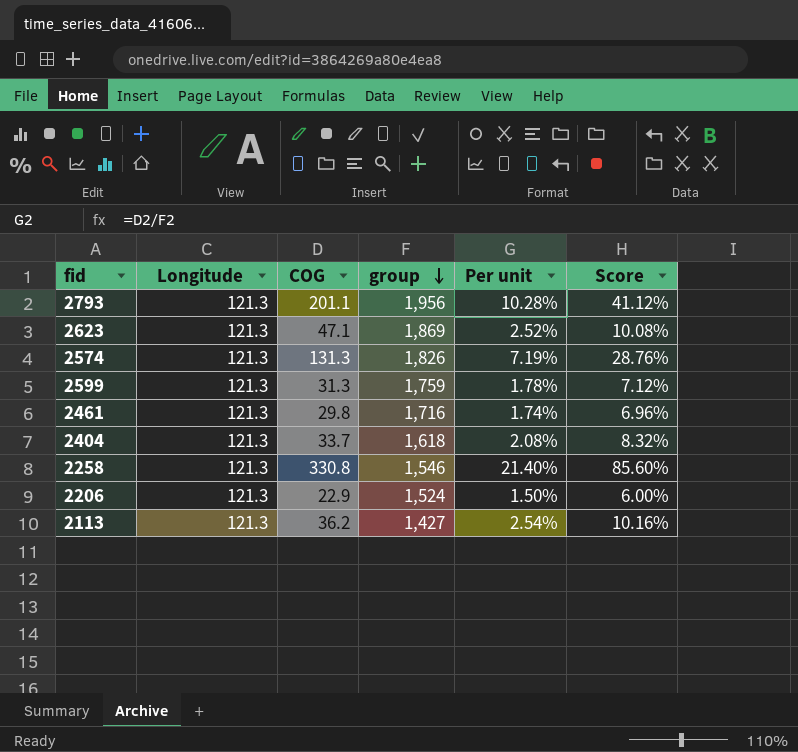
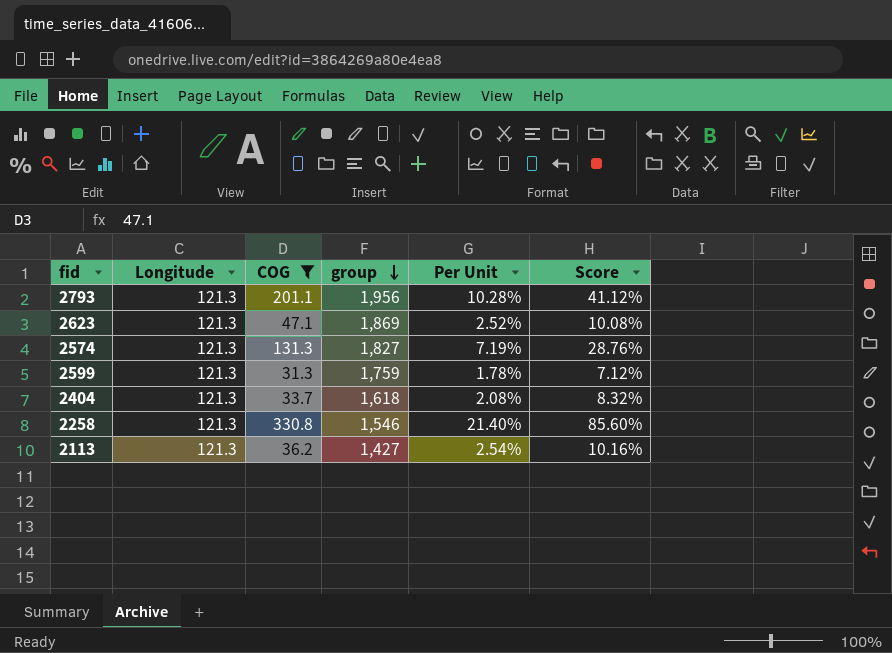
filter: none -> COG >= 31.3
column name: Per unit -> Per Unit
2574 | group: 1,826 -> 1,827

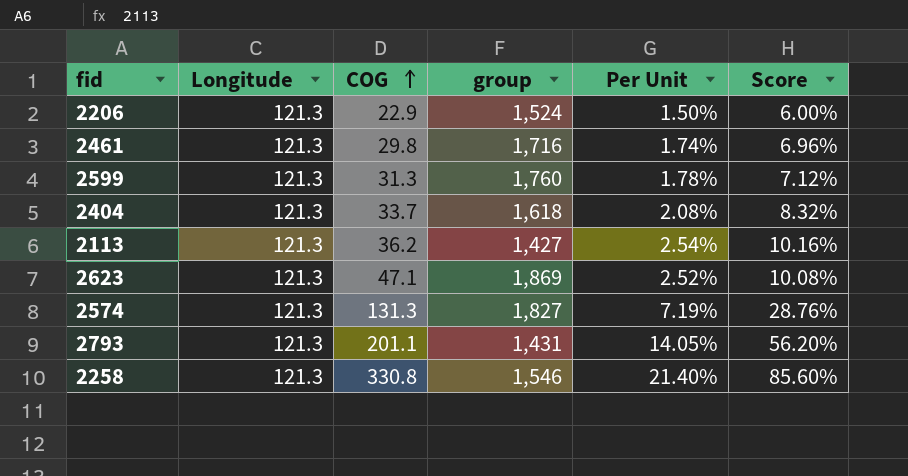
filter: COG >= 31.3 -> none
row order: group descending -> COG ascending
2599 | group: 1,759 -> 1,760
2793 | group: 1,956 -> 1,431
2793 | Per Unit: 10.28% -> 14.05%
2793 | Score: 41.12% -> 56.20%

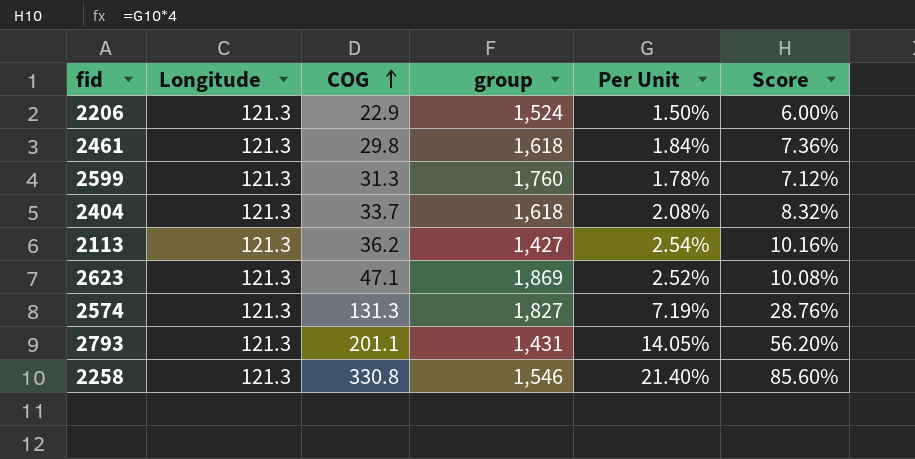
2461 | group: 1,716 -> 1,618
2461 | Per Unit: 1.74% -> 1.84%
2461 | Score: 6.96% -> 7.36%

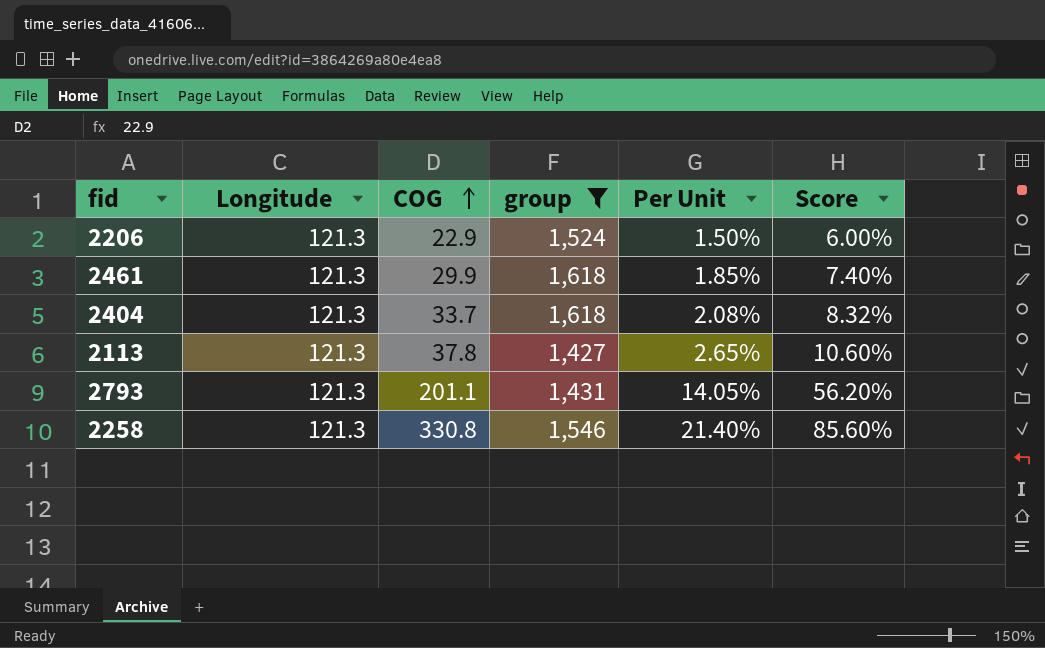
filter: none -> group <= 1,618
2461 | COG: 29.8 -> 29.9
2461 | Per Unit: 1.84% -> 1.85%
2461 | Score: 7.36% -> 7.40%
2113 | COG: 36.2 -> 37.8
2113 | Per Unit: 2.54% -> 2.65%
2113 | Score: 10.16% -> 10.60%

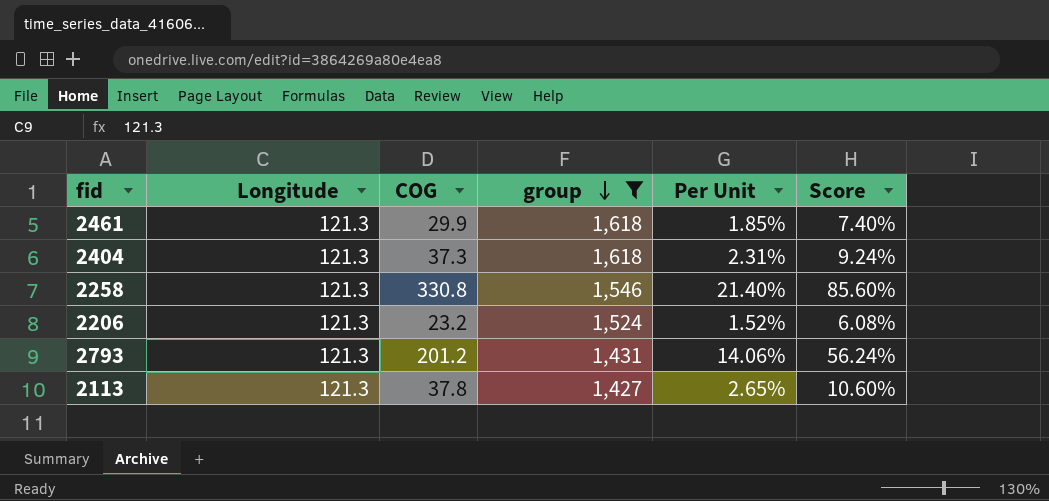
row order: COG ascending -> group descending
2404 | COG: 33.7 -> 37.3
2404 | Per Unit: 2.08% -> 2.31%
2404 | Score: 8.32% -> 9.24%
2206 | COG: 22.9 -> 23.2
2206 | Per Unit: 1.50% -> 1.52%
2206 | Score: 6.00% -> 6.08%
2793 | COG: 201.1 -> 201.2
2793 | Per Unit: 14.05% -> 14.06%
2793 | Score: 56.20% -> 56.24%

